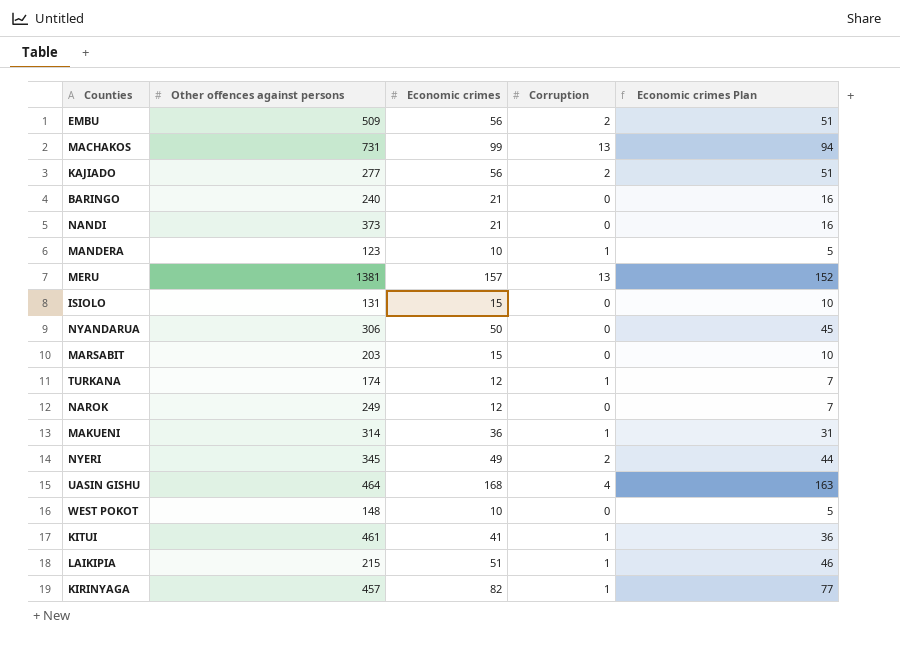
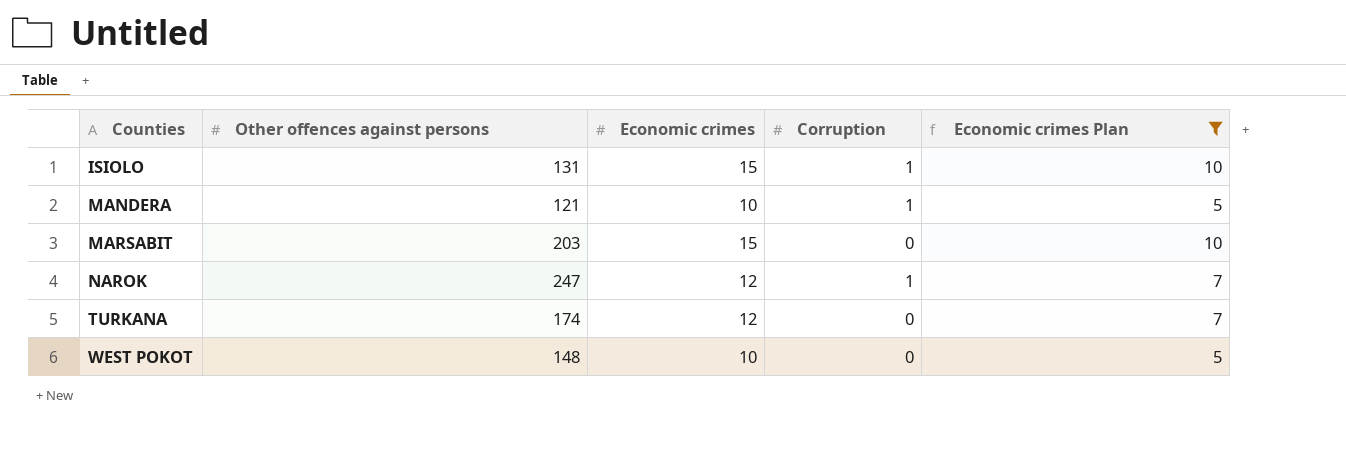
filter: none -> Economic crimes Plan <= 10
row order: none -> Counties ascending
ISIOLO | Corruption: 0 -> 1
MANDERA | Other offences against persons: 123 -> 121
NAROK | Other offences against persons: 249 -> 247
NAROK | Corruption: 0 -> 1
TURKANA | Corruption: 1 -> 0

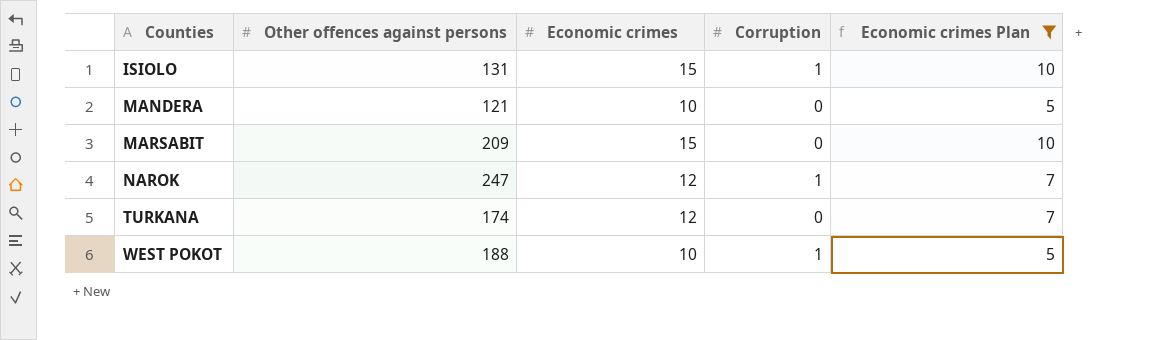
MANDERA | Corruption: 1 -> 0
MARSABIT | Other offences against persons: 203 -> 209
WEST POKOT | Other offences against persons: 148 -> 188
WEST POKOT | Corruption: 0 -> 1

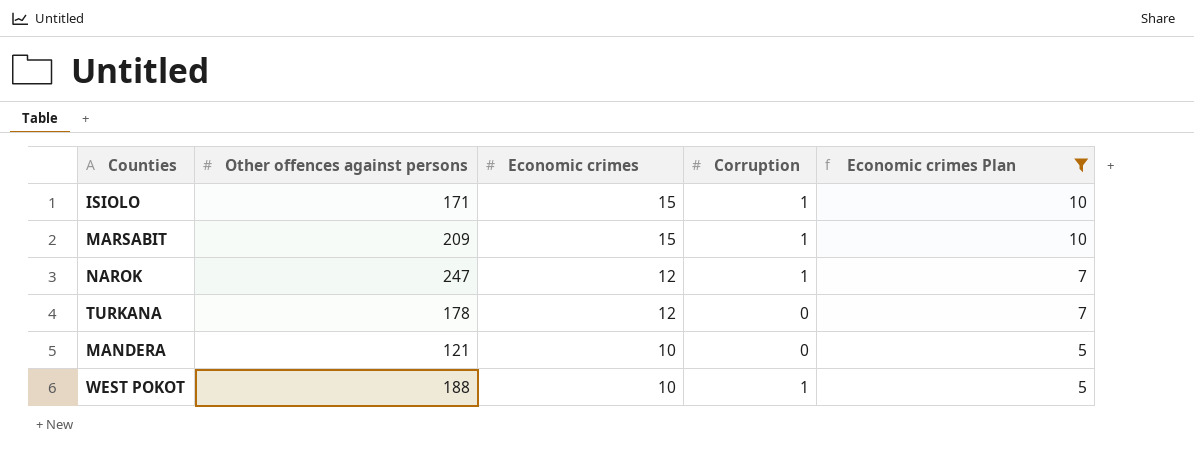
row order: Counties ascending -> Economic crimes descending
ISIOLO | Other offences against persons: 131 -> 171
MARSABIT | Corruption: 0 -> 1
TURKANA | Other offences against persons: 174 -> 178

